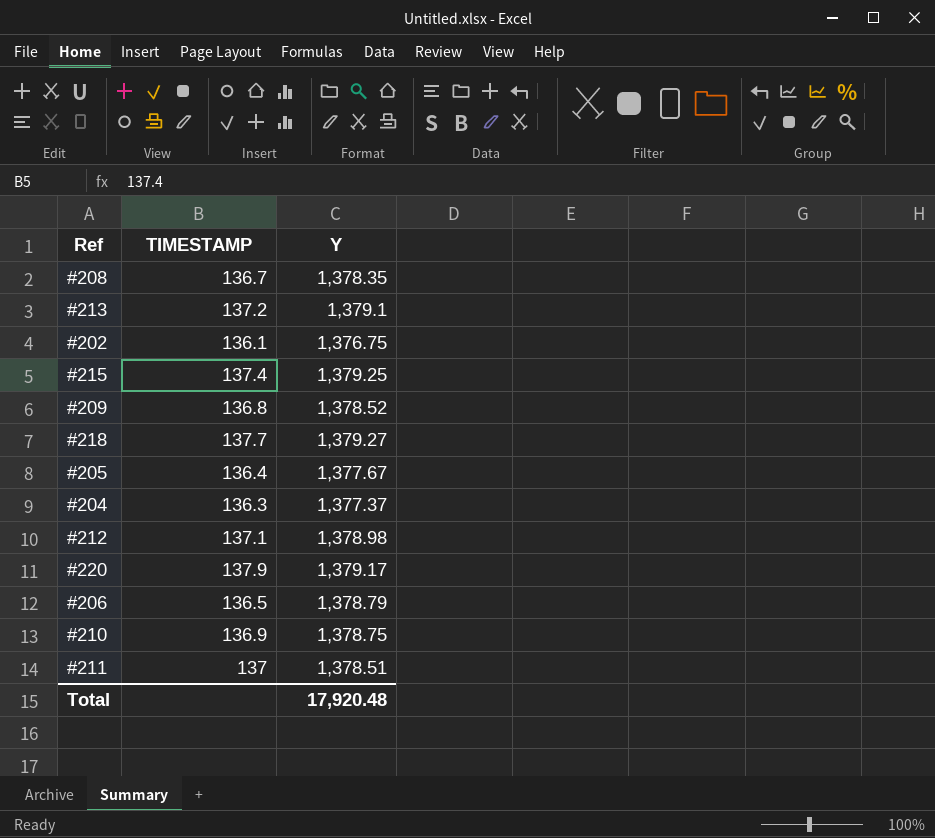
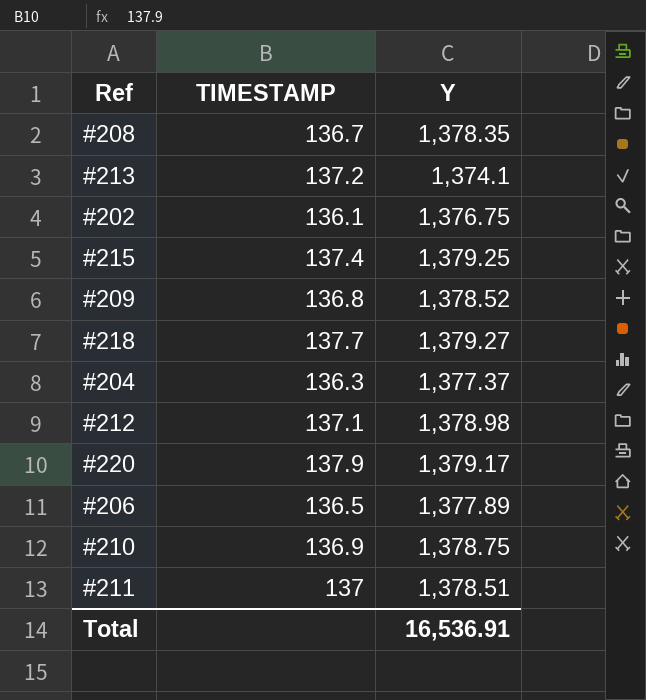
row #205: 136.4 | 1,377.67 -> none
#213 | Y: 1,379.1 -> 1,374.1
#206 | Y: 1,378.79 -> 1,377.89
Total | Y: 17,920.48 -> 16,536.91

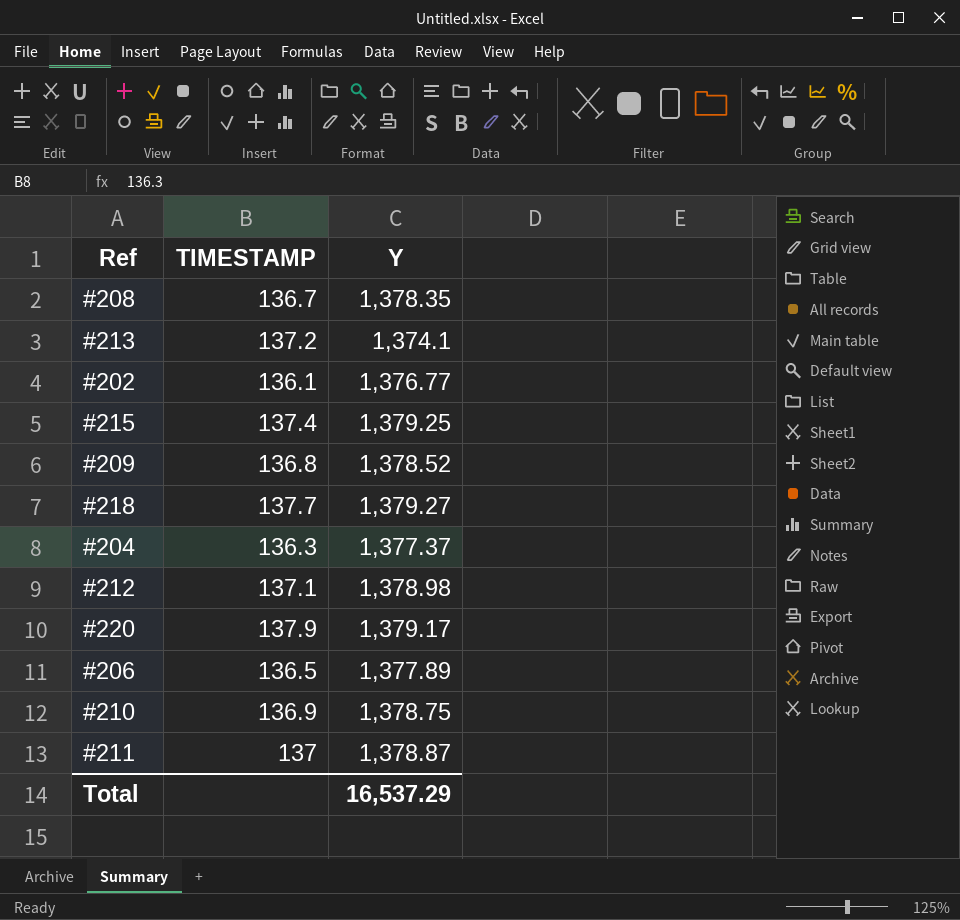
#202 | Y: 1,376.75 -> 1,376.77
#211 | Y: 1,378.51 -> 1,378.87
Total | Y: 16,536.91 -> 16,537.29

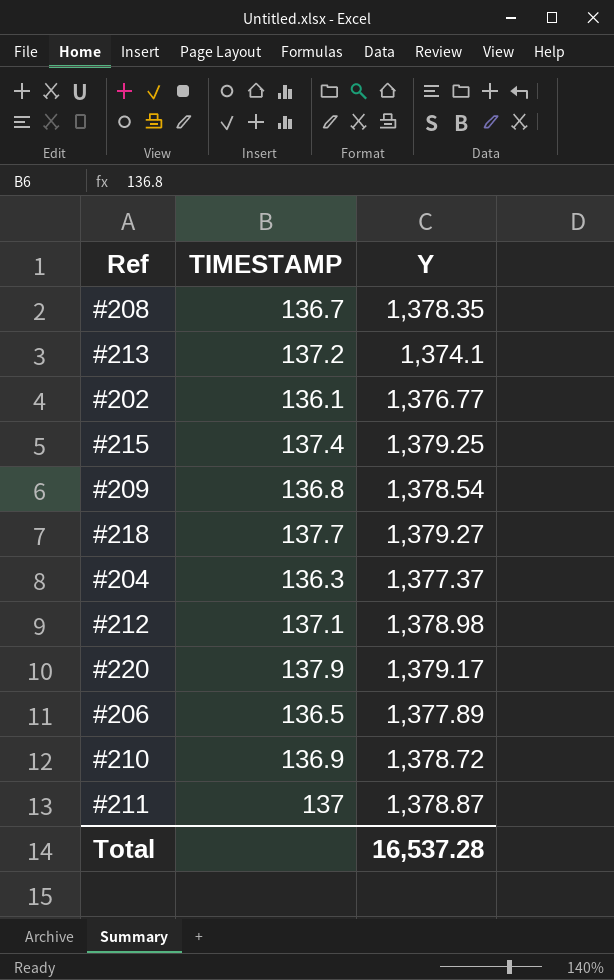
#209 | Y: 1,378.52 -> 1,378.54
#210 | Y: 1,378.75 -> 1,378.72
Total | Y: 16,537.29 -> 16,537.28

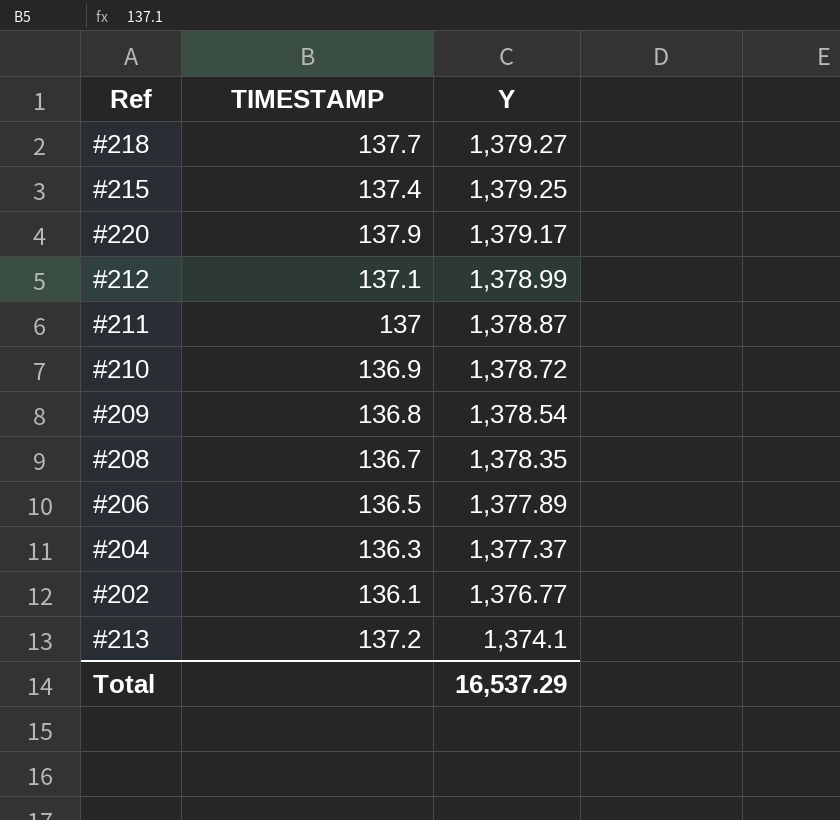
row order: none -> Y descending
#212 | Y: 1,378.98 -> 1,378.99
Total | Y: 16,537.28 -> 16,537.29

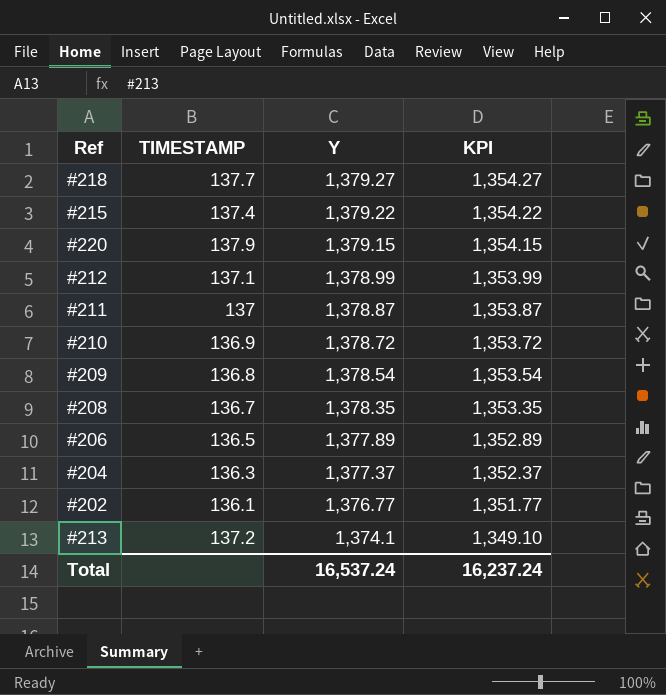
column KPI | formula: none -> [Y] - 25
#215 | Y: 1,379.25 -> 1,379.22
#220 | Y: 1,379.17 -> 1,379.15
Total | Y: 16,537.29 -> 16,537.24

